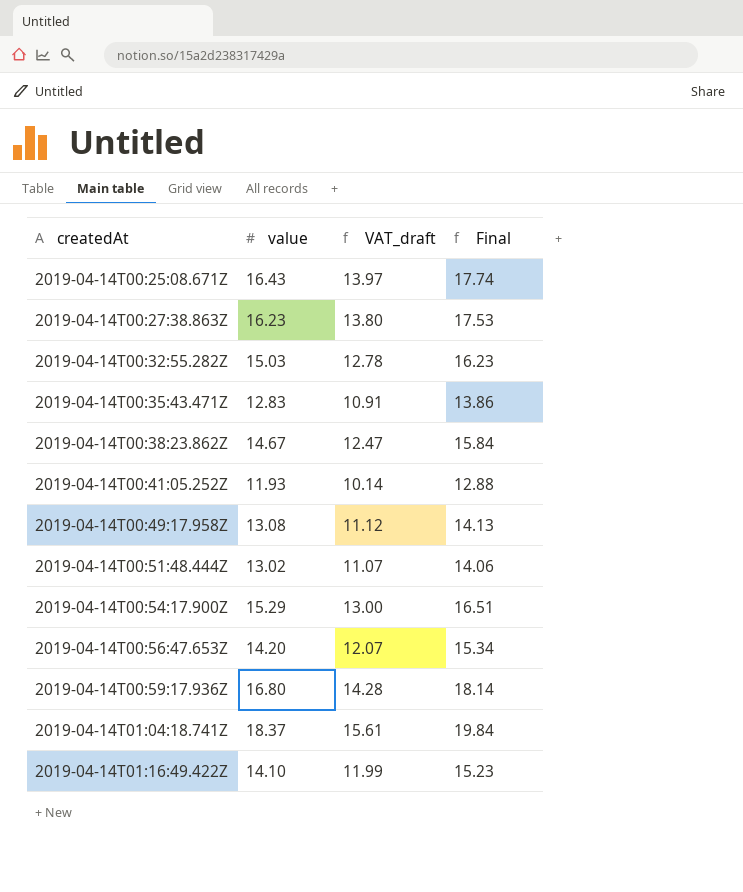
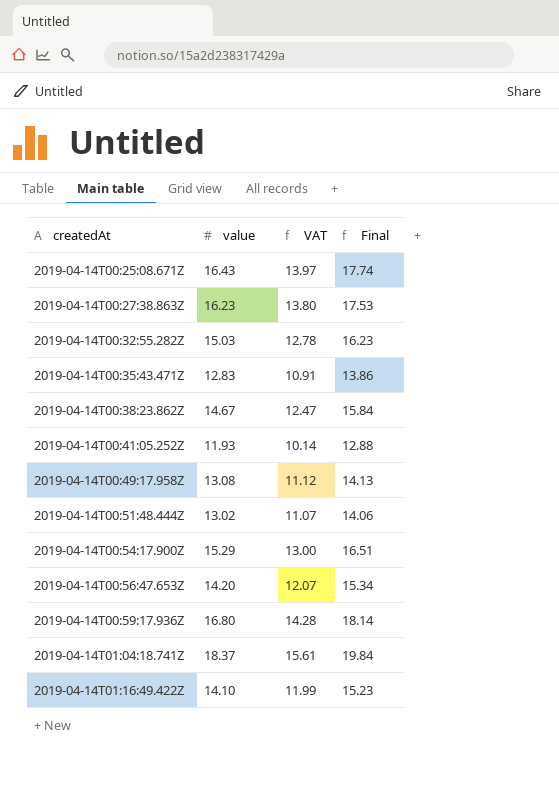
column name: VAT_draft -> VAT

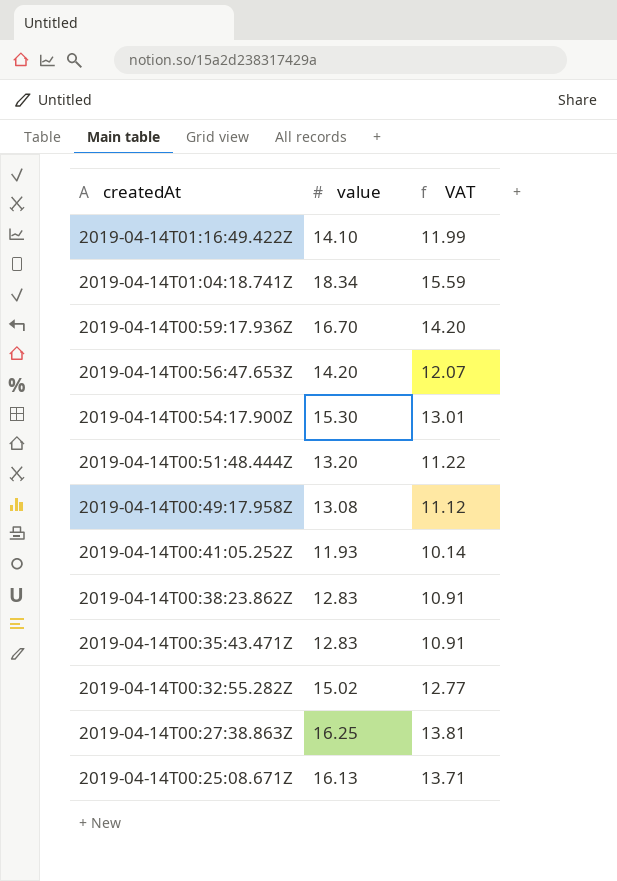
row order: createdAt ascending -> createdAt descending
column Final | formula: [value] * 1.08 -> none
2019-04-14T01:04:18.741Z | value: 18.37 -> 18.34
2019-04-14T01:04:18.741Z | VAT: 15.61 -> 15.59
2019-04-14T00:59:17.936Z | value: 16.80 -> 16.70
2019-04-14T00:59:17.936Z | VAT: 14.28 -> 14.20
2019-04-14T00:54:17.900Z | value: 15.29 -> 15.30
2019-04-14T00:54:17.900Z | VAT: 13.00 -> 13.01
2019-04-14T00:51:48.444Z | value: 13.02 -> 13.20
2019-04-14T00:51:48.444Z | VAT: 11.07 -> 11.22
2019-04-14T00:38:23.862Z | value: 14.67 -> 12.83
2019-04-14T00:38:23.862Z | VAT: 12.47 -> 10.91
2019-04-14T00:32:55.282Z | value: 15.03 -> 15.02
2019-04-14T00:32:55.282Z | VAT: 12.78 -> 12.77
2019-04-14T00:27:38.863Z | value: 16.23 -> 16.25
2019-04-14T00:27:38.863Z | VAT: 13.80 -> 13.81
2019-04-14T00:25:08.671Z | value: 16.43 -> 16.13
2019-04-14T00:25:08.671Z | VAT: 13.97 -> 13.71

